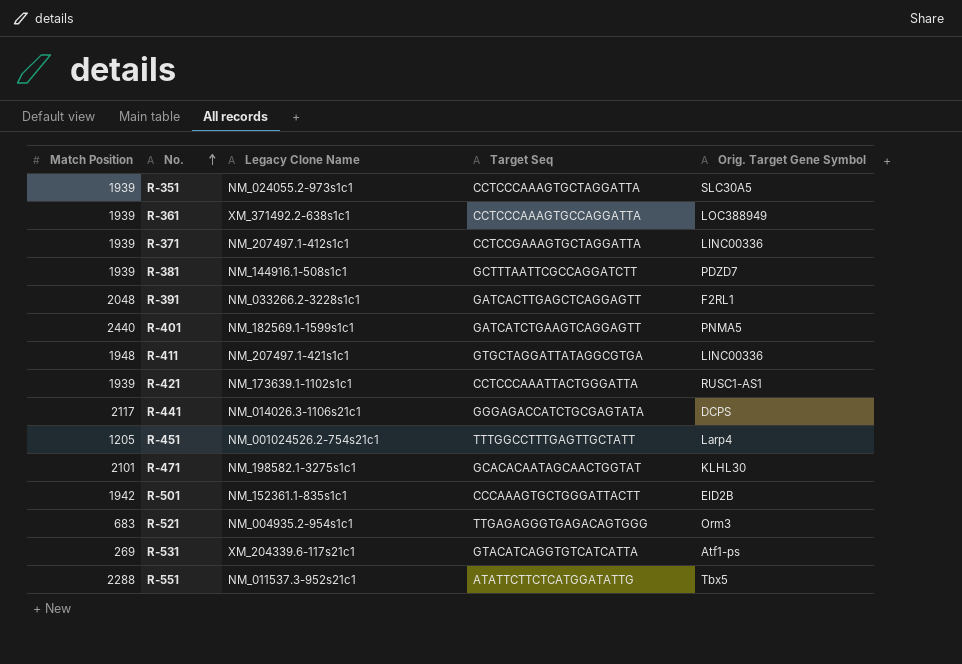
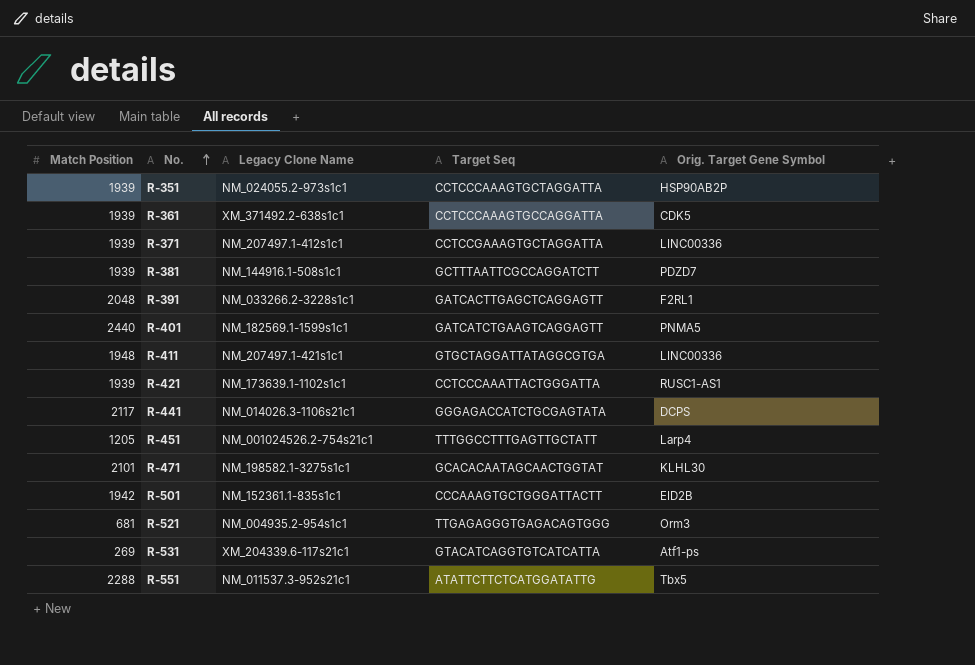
R-351 | Orig. Target Gene Symbol: SLC30A5 -> HSP90AB2P
R-361 | Orig. Target Gene Symbol: LOC388949 -> CDK5
R-521 | Match Position: 683 -> 681

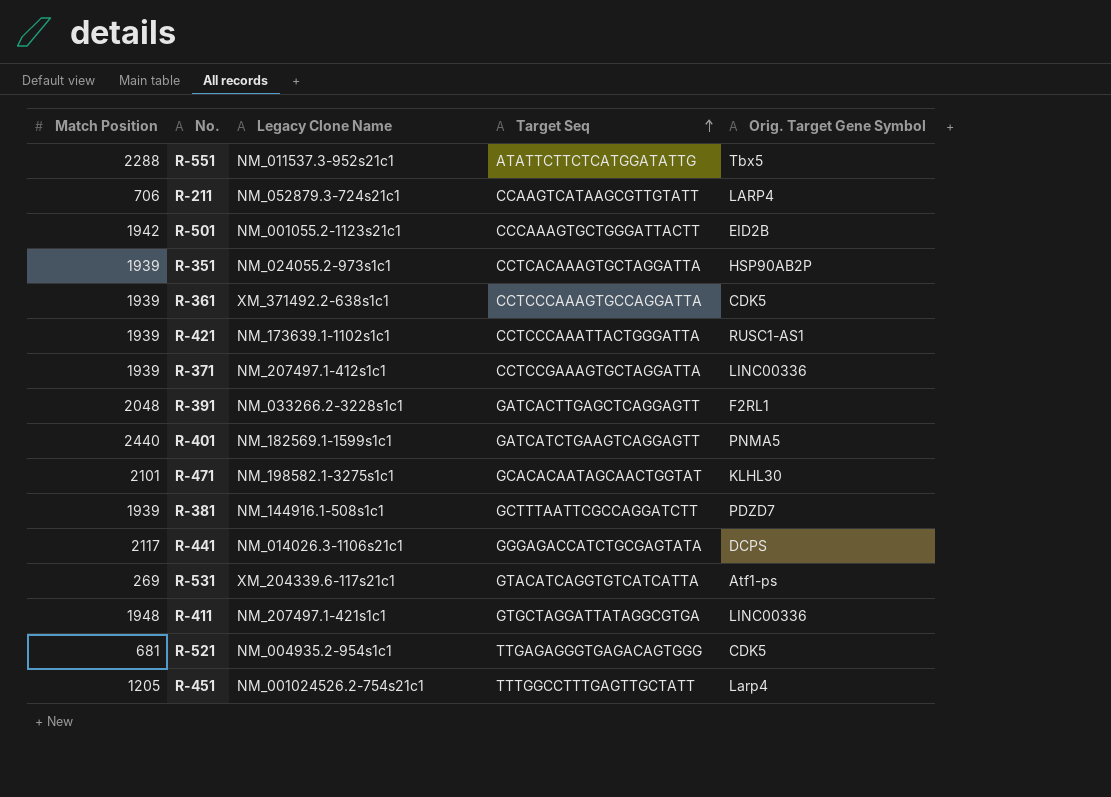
row order: No. ascending -> Target Seq ascending
row R-211: none -> 706 | NM_052879.3-724s21c1 | CCAAGTCATAAGCGTTGTATT | LARP4
R-501 | Legacy Clone Name: NM_152361.1-835s1c1 -> NM_001055.2-1123s21c1
R-351 | Target Seq: CCTCCCAAAGTGCTAGGATTA -> CCTCACAAAGTGCTAGGATTA
R-521 | Orig. Target Gene Symbol: Orm3 -> CDK5

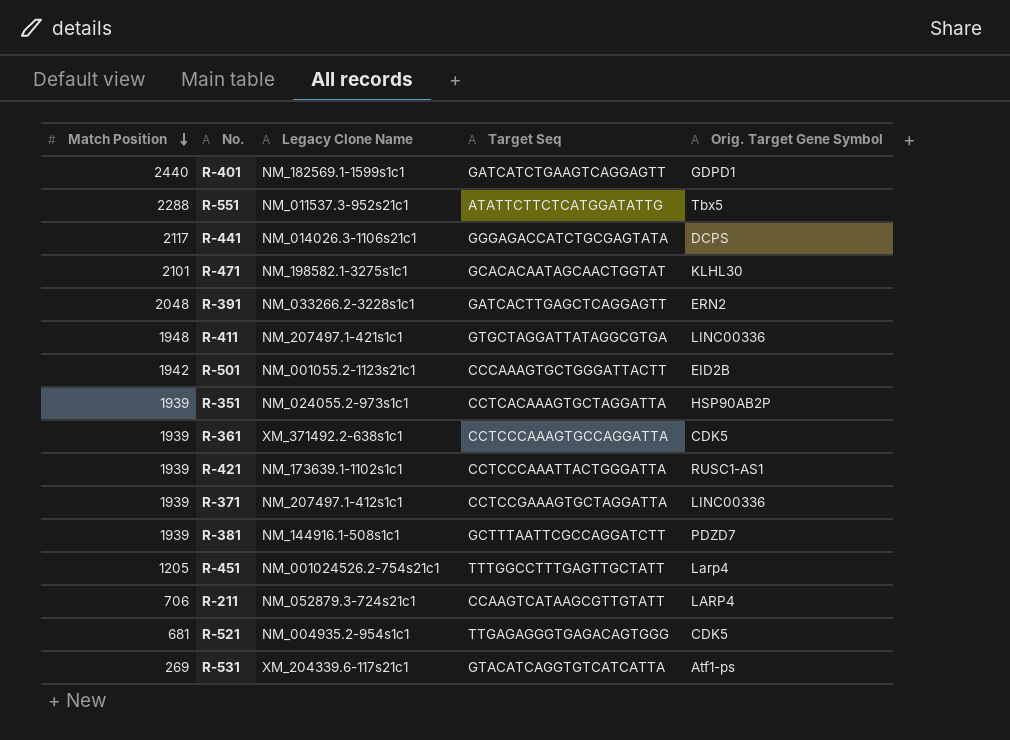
row order: Target Seq ascending -> Match Position descending
R-401 | Orig. Target Gene Symbol: PNMA5 -> GDPD1
R-391 | Orig. Target Gene Symbol: F2RL1 -> ERN2

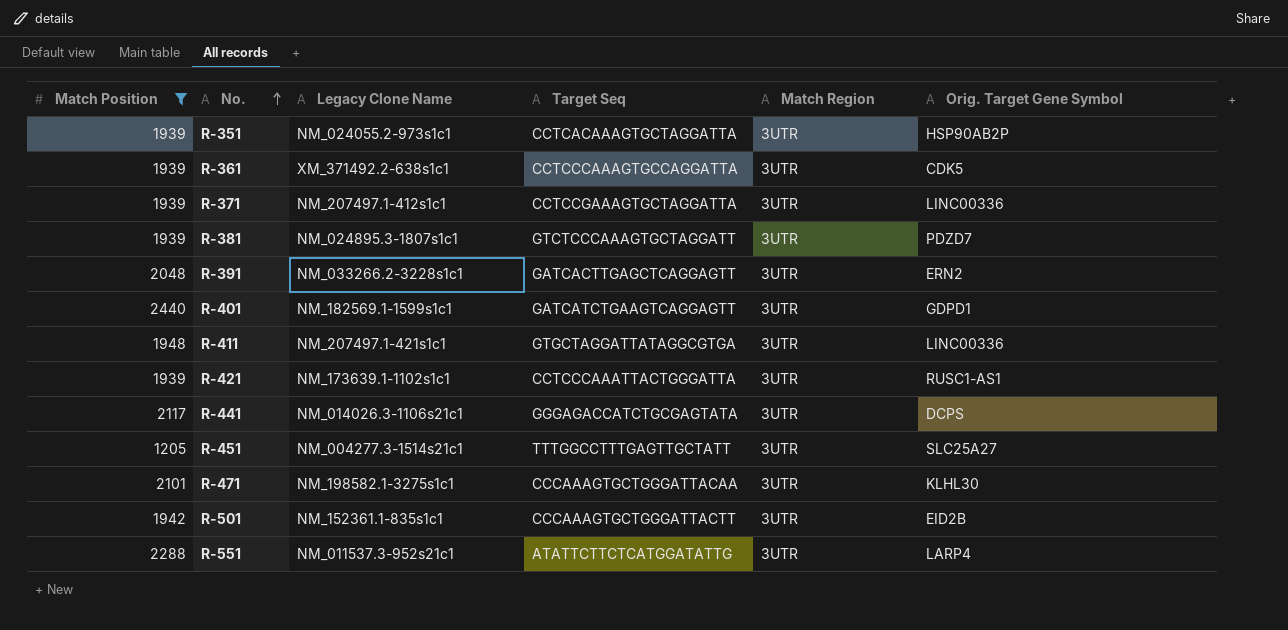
filter: none -> Match Position >= 1205
row order: Match Position descending -> No. ascending
column Match Region | position: none -> 5
R-381 | Legacy Clone Name: NM_144916.1-508s1c1 -> NM_024895.3-1807s1c1
R-381 | Target Seq: GCTTTAATTCGCCAGGATCTT -> GTCTCCCAAAGTGCTAGGATT
R-451 | Legacy Clone Name: NM_001024526.2-754s21c1 -> NM_004277.3-1514s21c1
R-451 | Orig. Target Gene Symbol: Larp4 -> SLC25A27
R-471 | Target Seq: GCACACAATAGCAACTGGTAT -> CCCAAAGTGCTGGGATTACAA
R-501 | Legacy Clone Name: NM_001055.2-1123s21c1 -> NM_152361.1-835s1c1
R-551 | Orig. Target Gene Symbol: Tbx5 -> LARP4

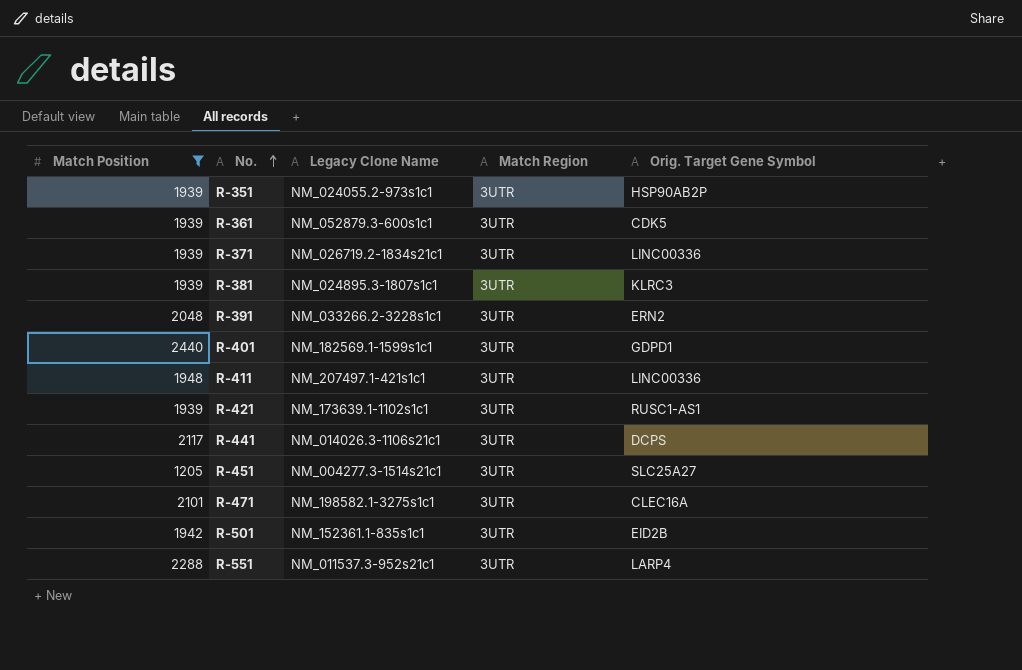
column Target Seq | position: 4 -> none
R-361 | Legacy Clone Name: XM_371492.2-638s1c1 -> NM_052879.3-600s1c1
R-371 | Legacy Clone Name: NM_207497.1-412s1c1 -> NM_026719.2-1834s21c1
R-381 | Orig. Target Gene Symbol: PDZD7 -> KLRC3
R-471 | Orig. Target Gene Symbol: KLHL30 -> CLEC16A

